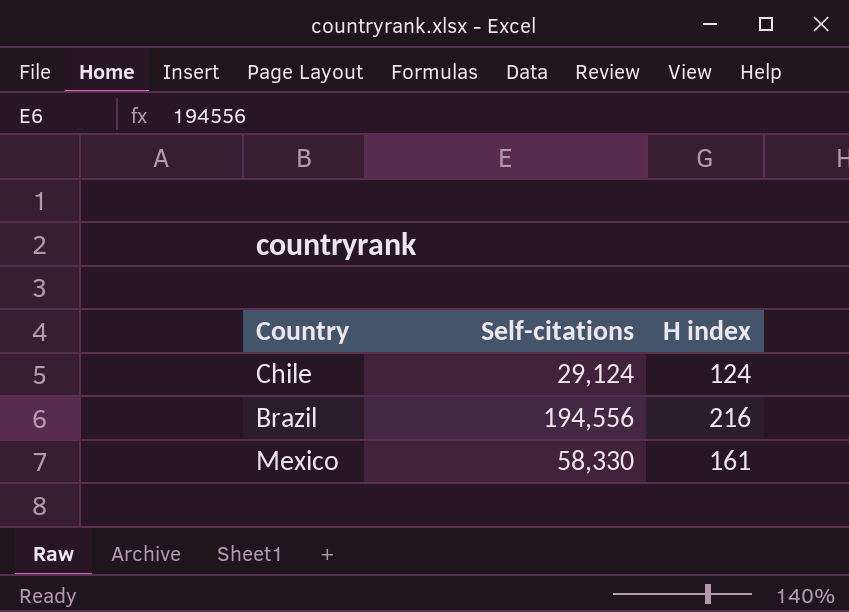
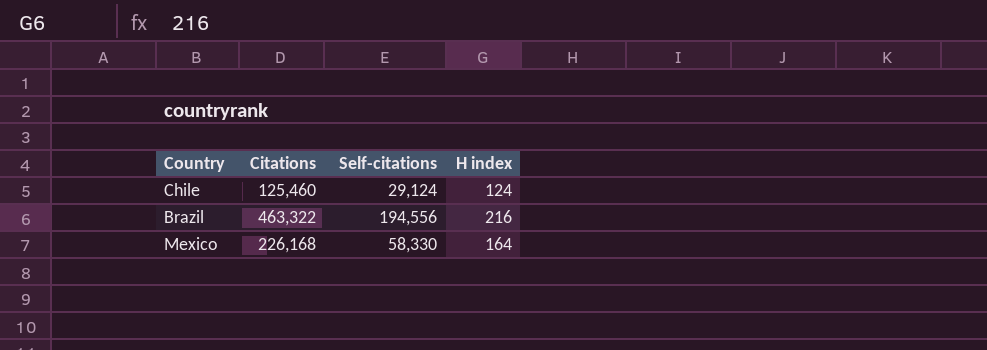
column Citations | position: none -> 2
Mexico | H index: 161 -> 164

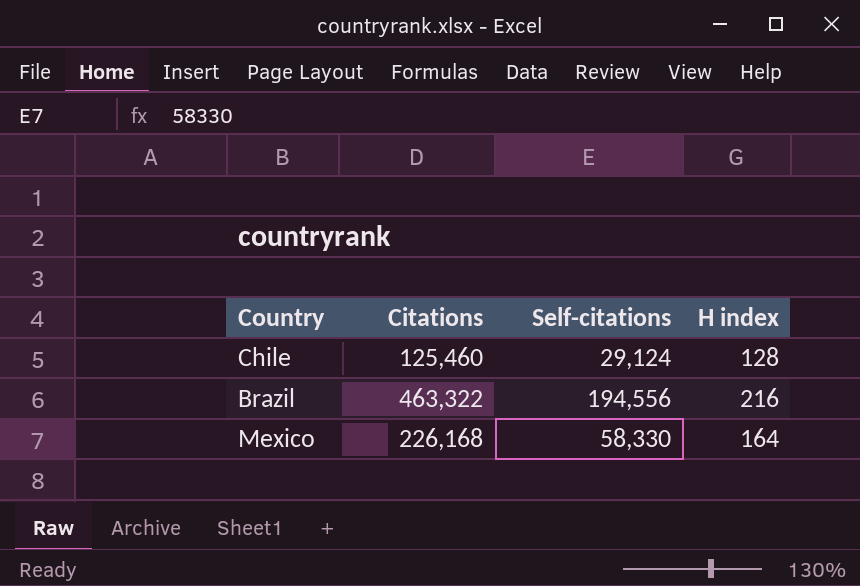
Chile | H index: 124 -> 128

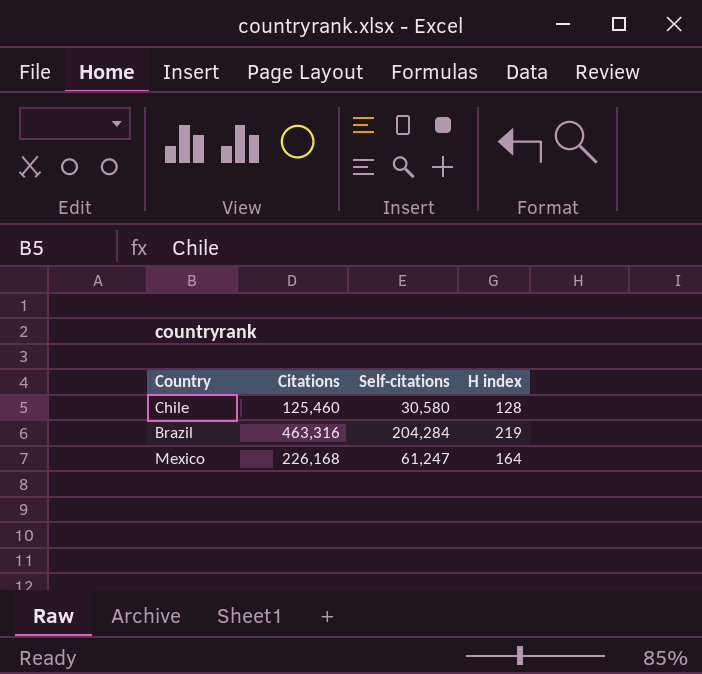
Chile | Self-citations: 29,124 -> 30,580
Brazil | Citations: 463,322 -> 463,316
Brazil | Self-citations: 194,556 -> 204,284
Brazil | H index: 216 -> 219
Mexico | Self-citations: 58,330 -> 61,247

